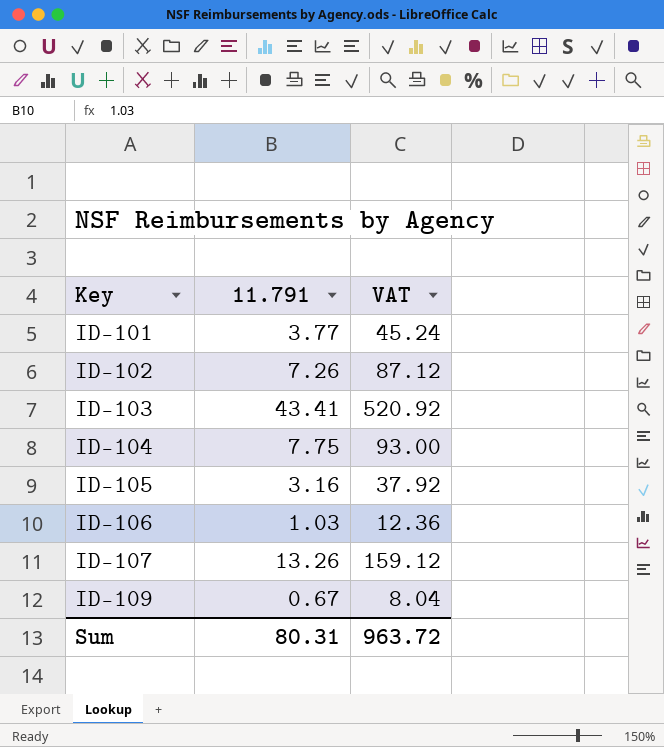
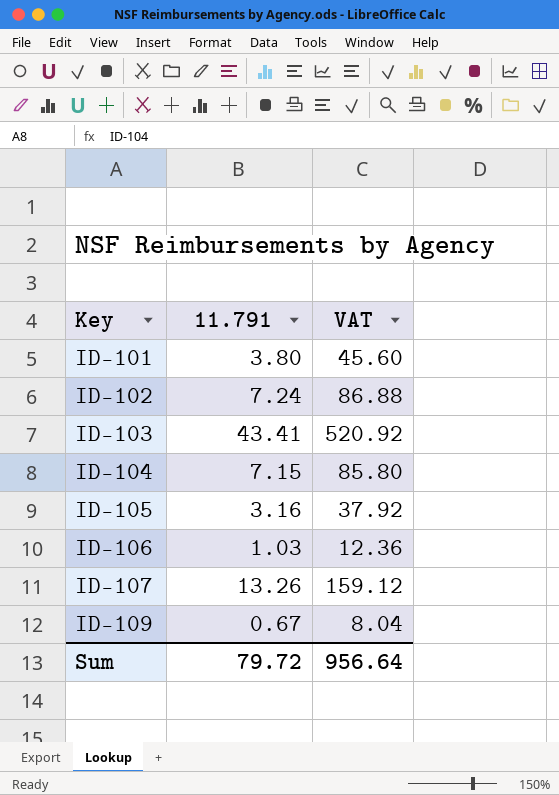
ID-101 | 11.791: 3.77 -> 3.80
ID-101 | VAT: 45.24 -> 45.60
ID-102 | 11.791: 7.26 -> 7.24
ID-102 | VAT: 87.12 -> 86.88
ID-104 | 11.791: 7.75 -> 7.15
ID-104 | VAT: 93.00 -> 85.80
Sum | 11.791: 80.31 -> 79.72
Sum | VAT: 963.72 -> 956.64

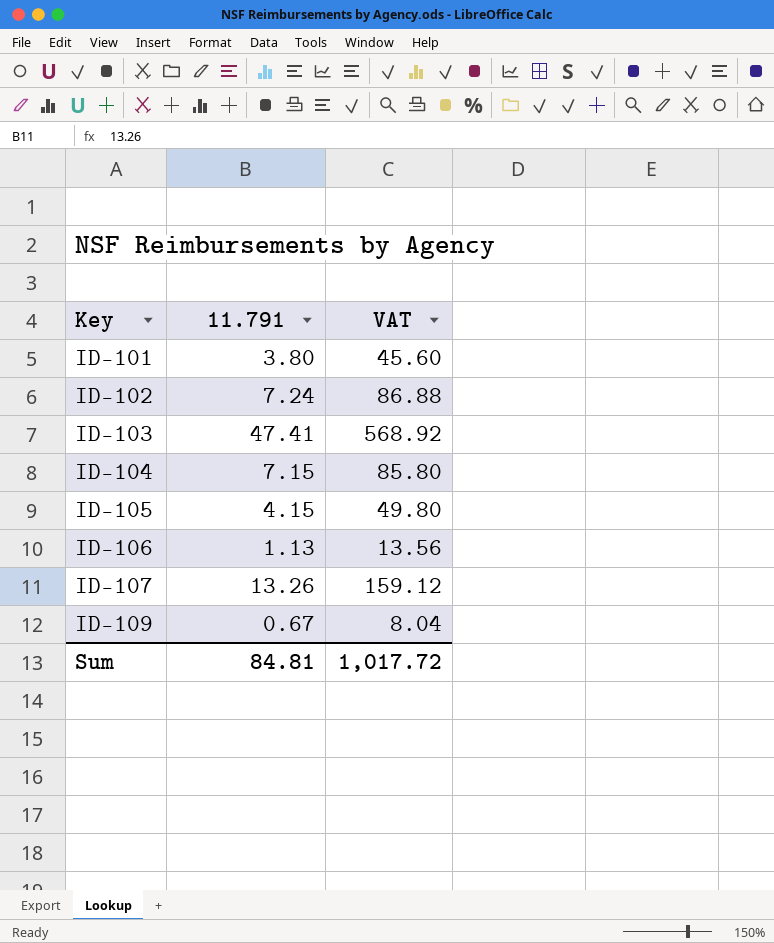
ID-103 | 11.791: 43.41 -> 47.41
ID-103 | VAT: 520.92 -> 568.92
ID-105 | 11.791: 3.16 -> 4.15
ID-105 | VAT: 37.92 -> 49.80
ID-106 | 11.791: 1.03 -> 1.13
ID-106 | VAT: 12.36 -> 13.56
Sum | 11.791: 79.72 -> 84.81
Sum | VAT: 956.64 -> 1,017.72

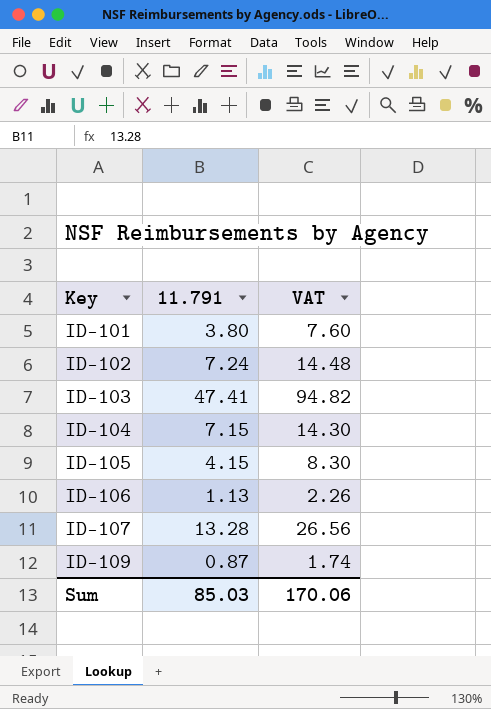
column VAT | formula: [11.791] * 12 -> [11.791] * 2
ID-107 | 11.791: 13.26 -> 13.28
ID-109 | 11.791: 0.67 -> 0.87
Sum | 11.791: 84.81 -> 85.03
Sum | VAT: 1,017.72 -> 170.06

